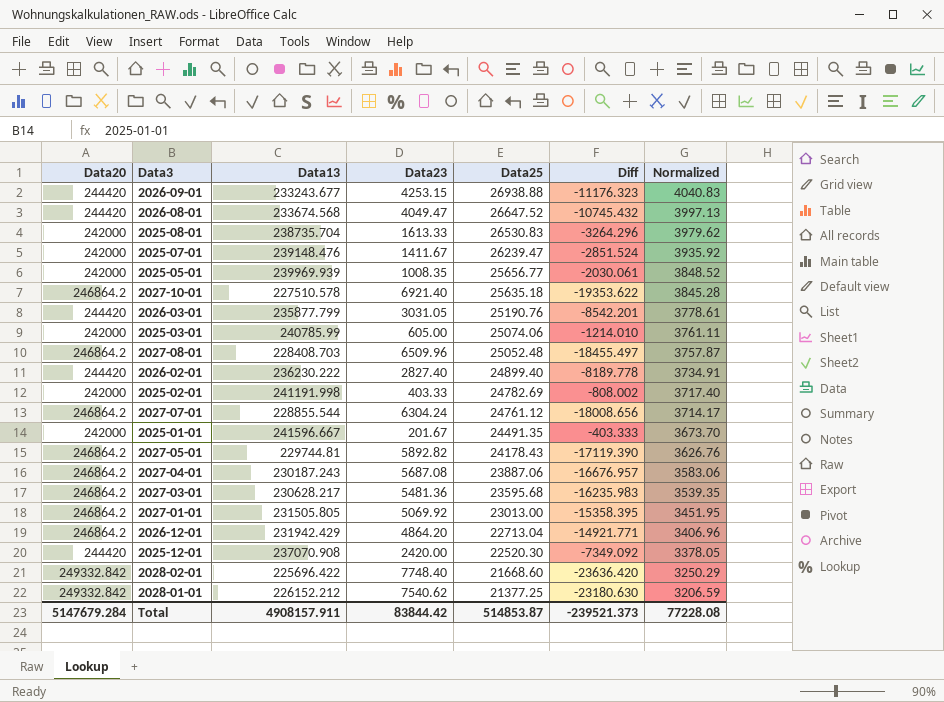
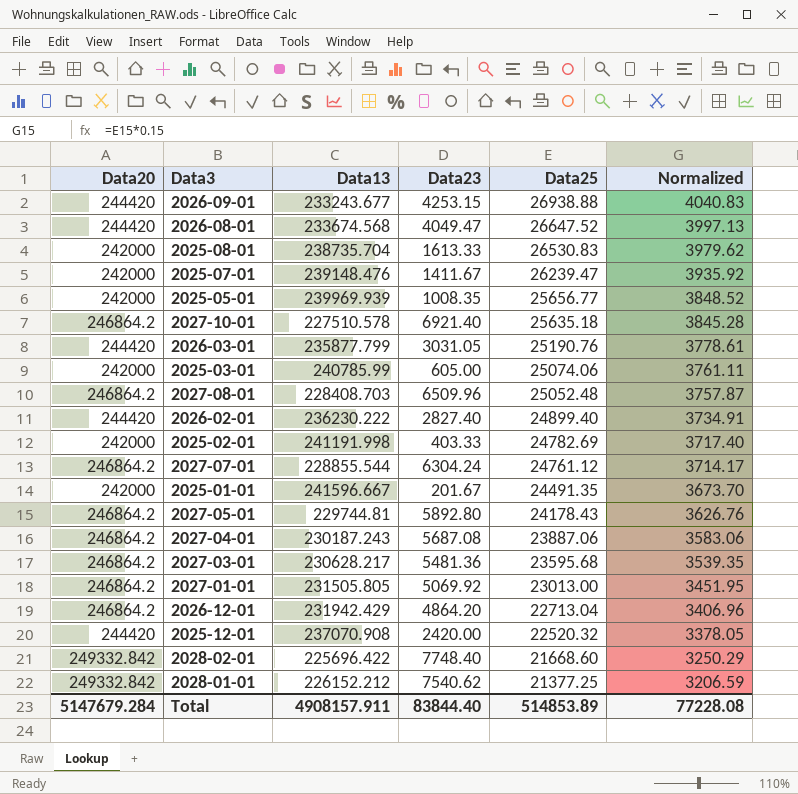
column Diff | formula: [Data13] - [Data20] -> none
2027-05-01 | Data23: 5892.82 -> 5892.80
2025-12-01 | Data25: 22520.30 -> 22520.32
Total | Data23: 83844.42 -> 83844.40
Total | Data25: 514853.87 -> 514853.89

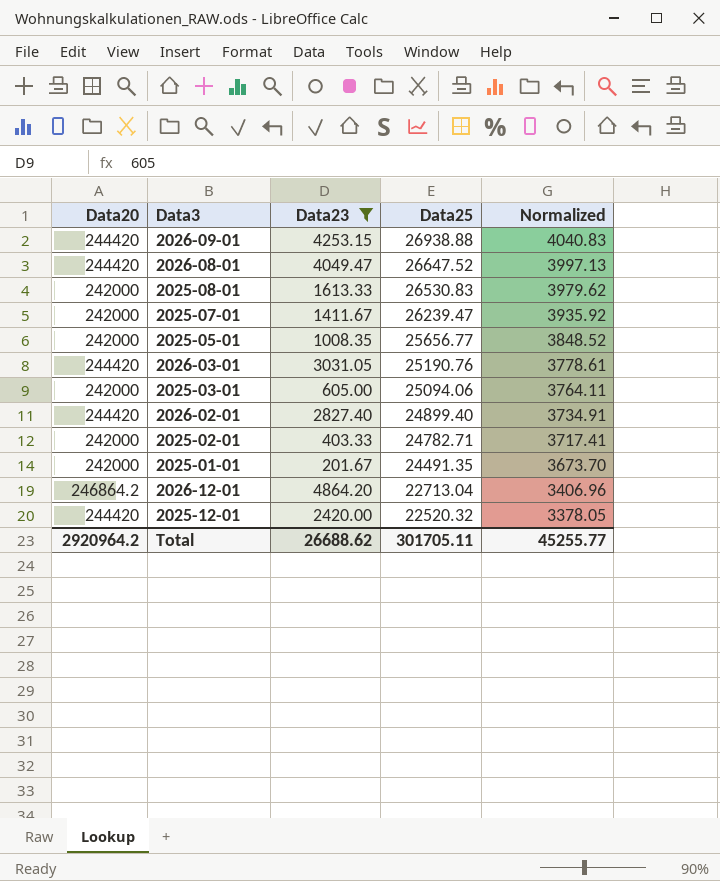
filter: none -> Data23 <= 4864.20
column Data13 | position: 3 -> none
2025-03-01 | Data25: 25074.06 -> 25094.06
2025-03-01 | Normalized: 3761.11 -> 3764.11
2025-02-01 | Data25: 24782.69 -> 24782.71
2025-02-01 | Normalized: 3717.40 -> 3717.41
Total | Data20: 5147679.284 -> 2920964.2
Total | Data23: 83844.40 -> 26688.62
Total | Data25: 514853.89 -> 301705.11
Total | Normalized: 77228.08 -> 45255.77

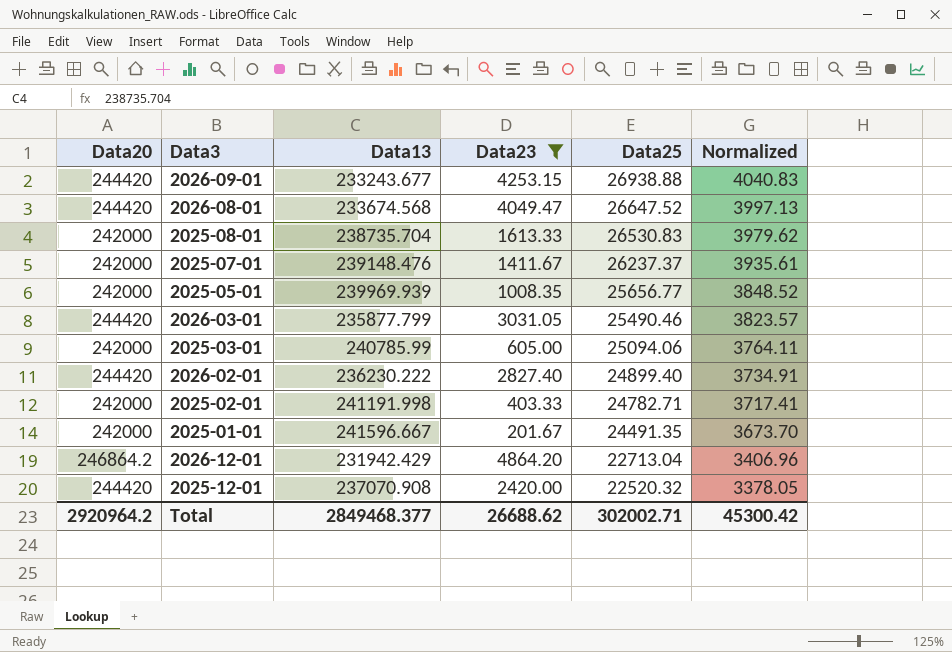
column Data13 | position: none -> 3
2025-07-01 | Data25: 26239.47 -> 26237.37
2025-07-01 | Normalized: 3935.92 -> 3935.61
2026-03-01 | Data25: 25190.76 -> 25490.46
2026-03-01 | Normalized: 3778.61 -> 3823.57
Total | Data25: 301705.11 -> 302002.71
Total | Normalized: 45255.77 -> 45300.42

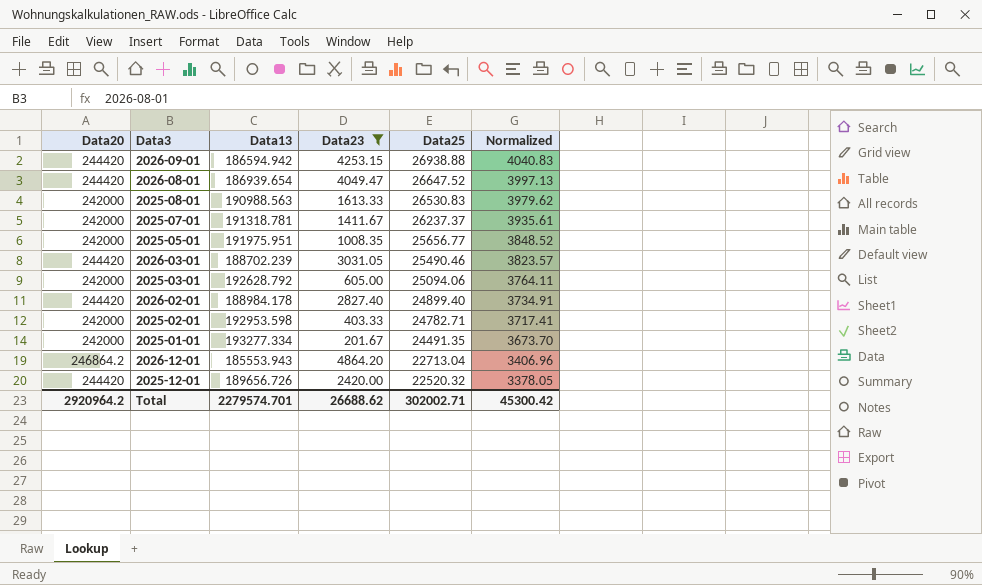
2026-09-01 | Data13: 233243.677 -> 186594.942
2026-08-01 | Data13: 233674.568 -> 186939.654
2025-08-01 | Data13: 238735.704 -> 190988.563
2025-07-01 | Data13: 239148.476 -> 191318.781
2025-05-01 | Data13: 239969.939 -> 191975.951
2026-03-01 | Data13: 235877.799 -> 188702.239
2025-03-01 | Data13: 240785.99 -> 192628.792
2026-02-01 | Data13: 236230.222 -> 188984.178
2025-02-01 | Data13: 241191.998 -> 192953.598
2025-01-01 | Data13: 241596.667 -> 193277.334
2026-12-01 | Data13: 231942.429 -> 185553.943
2025-12-01 | Data13: 237070.908 -> 189656.726
Total | Data13: 2849468.377 -> 2279574.701

